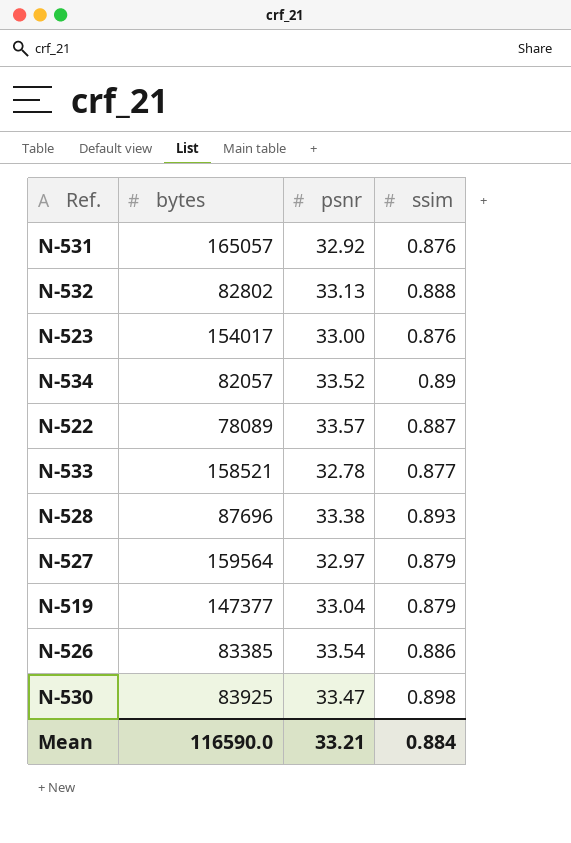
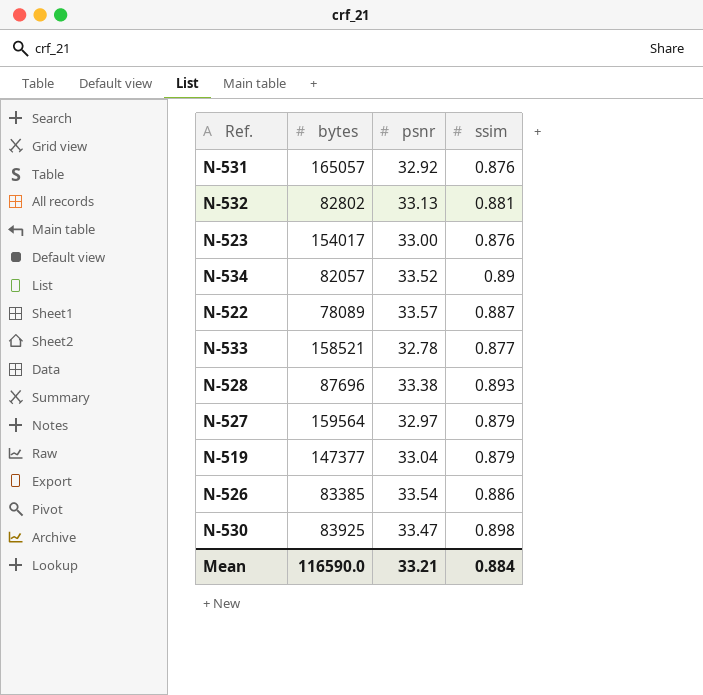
N-532 | ssim: 0.888 -> 0.881

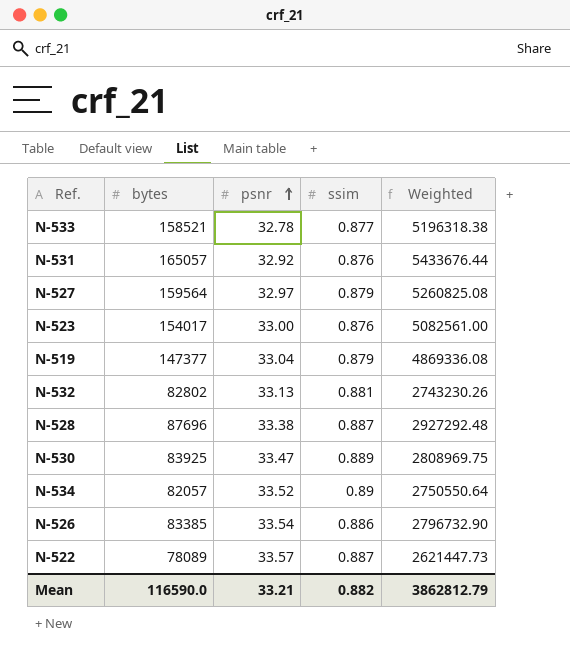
row order: none -> psnr ascending
column Weighted | formula: none -> [bytes] * [psnr]
N-528 | ssim: 0.893 -> 0.887
N-530 | ssim: 0.898 -> 0.889
Mean | ssim: 0.884 -> 0.882

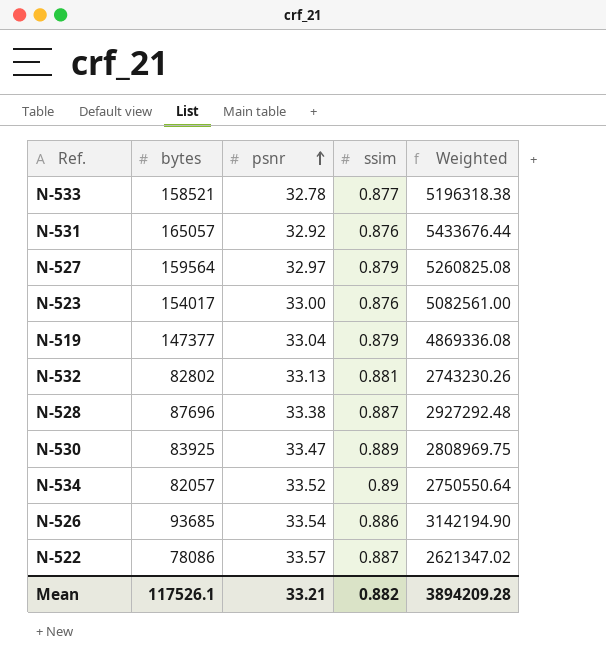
N-526 | bytes: 83385 -> 93685
N-526 | Weighted: 2796732.90 -> 3142194.90
N-522 | bytes: 78089 -> 78086
N-522 | Weighted: 2621447.73 -> 2621347.02
Mean | bytes: 116590.0 -> 117526.1
Mean | Weighted: 3862812.79 -> 3894209.28

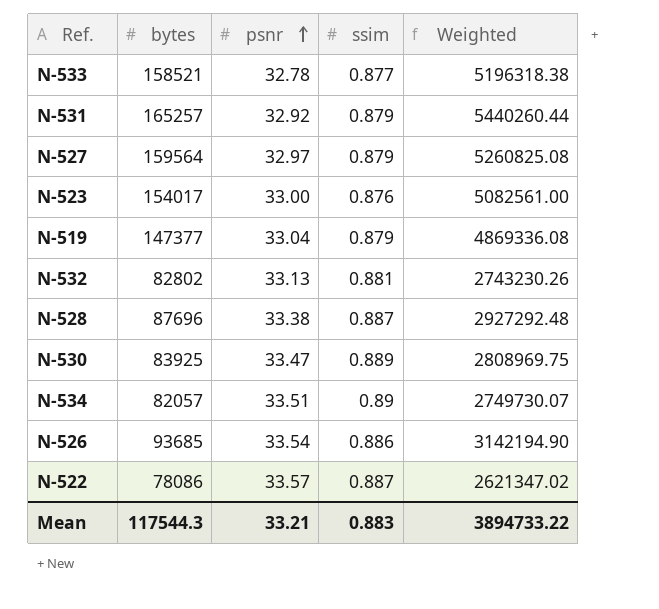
N-531 | bytes: 165057 -> 165257
N-531 | ssim: 0.876 -> 0.879
N-531 | Weighted: 5433676.44 -> 5440260.44
N-534 | psnr: 33.52 -> 33.51
N-534 | Weighted: 2750550.64 -> 2749730.07
Mean | bytes: 117526.1 -> 117544.3
Mean | ssim: 0.882 -> 0.883
Mean | Weighted: 3894209.28 -> 3894733.22

